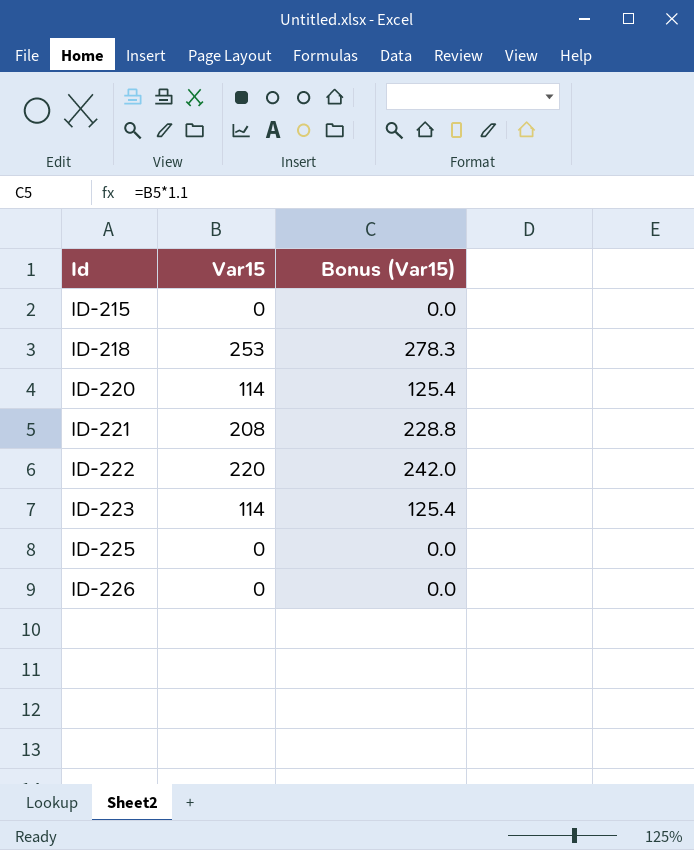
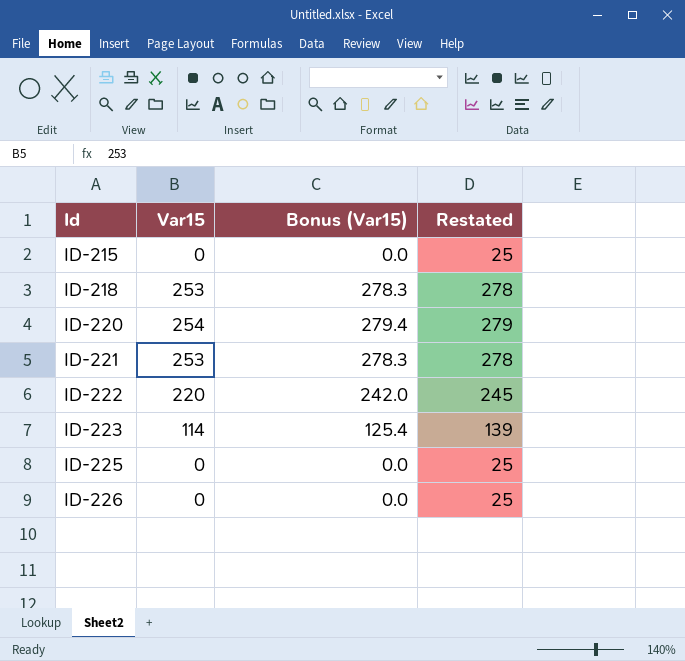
column Restated | formula: none -> [Var15] + 25
ID-220 | Var15: 114 -> 254
ID-220 | Bonus (Var15): 125.4 -> 279.4
ID-221 | Var15: 208 -> 253
ID-221 | Bonus (Var15): 228.8 -> 278.3

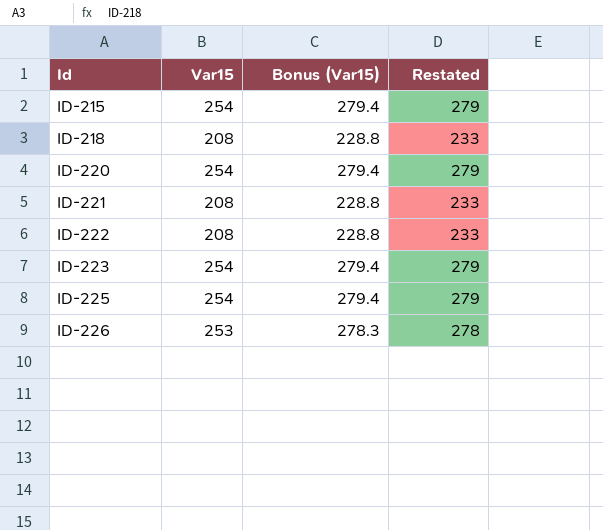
ID-215 | Var15: 0 -> 254
ID-215 | Bonus (Var15): 0.0 -> 279.4
ID-215 | Restated: 25 -> 279
ID-218 | Var15: 253 -> 208
ID-218 | Bonus (Var15): 278.3 -> 228.8
ID-218 | Restated: 278 -> 233
ID-221 | Var15: 253 -> 208
ID-221 | Bonus (Var15): 278.3 -> 228.8
ID-221 | Restated: 278 -> 233
ID-222 | Var15: 220 -> 208
ID-222 | Bonus (Var15): 242.0 -> 228.8
ID-222 | Restated: 245 -> 233
ID-223 | Var15: 114 -> 254
ID-223 | Bonus (Var15): 125.4 -> 279.4
ID-223 | Restated: 139 -> 279
ID-225 | Var15: 0 -> 254
ID-225 | Bonus (Var15): 0.0 -> 279.4
ID-225 | Restated: 25 -> 279
ID-226 | Var15: 0 -> 253
ID-226 | Bonus (Var15): 0.0 -> 278.3
ID-226 | Restated: 25 -> 278

